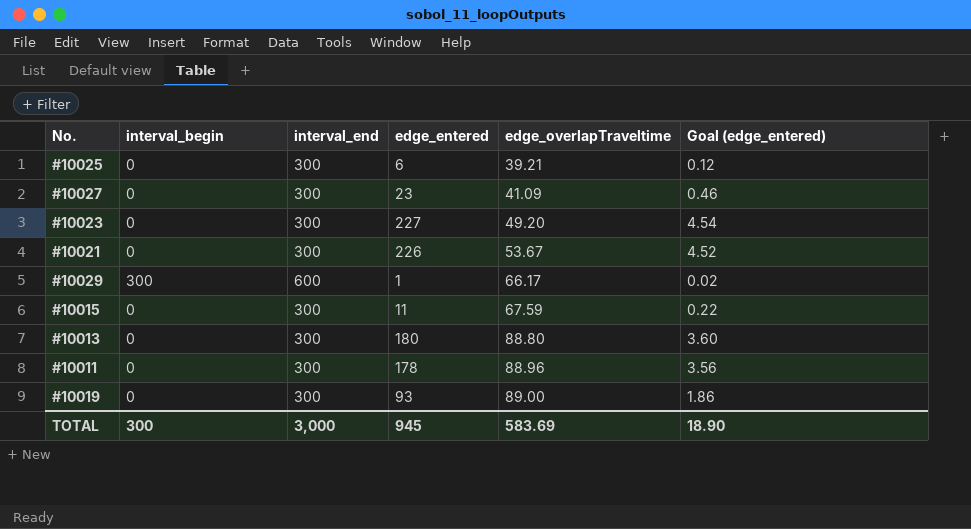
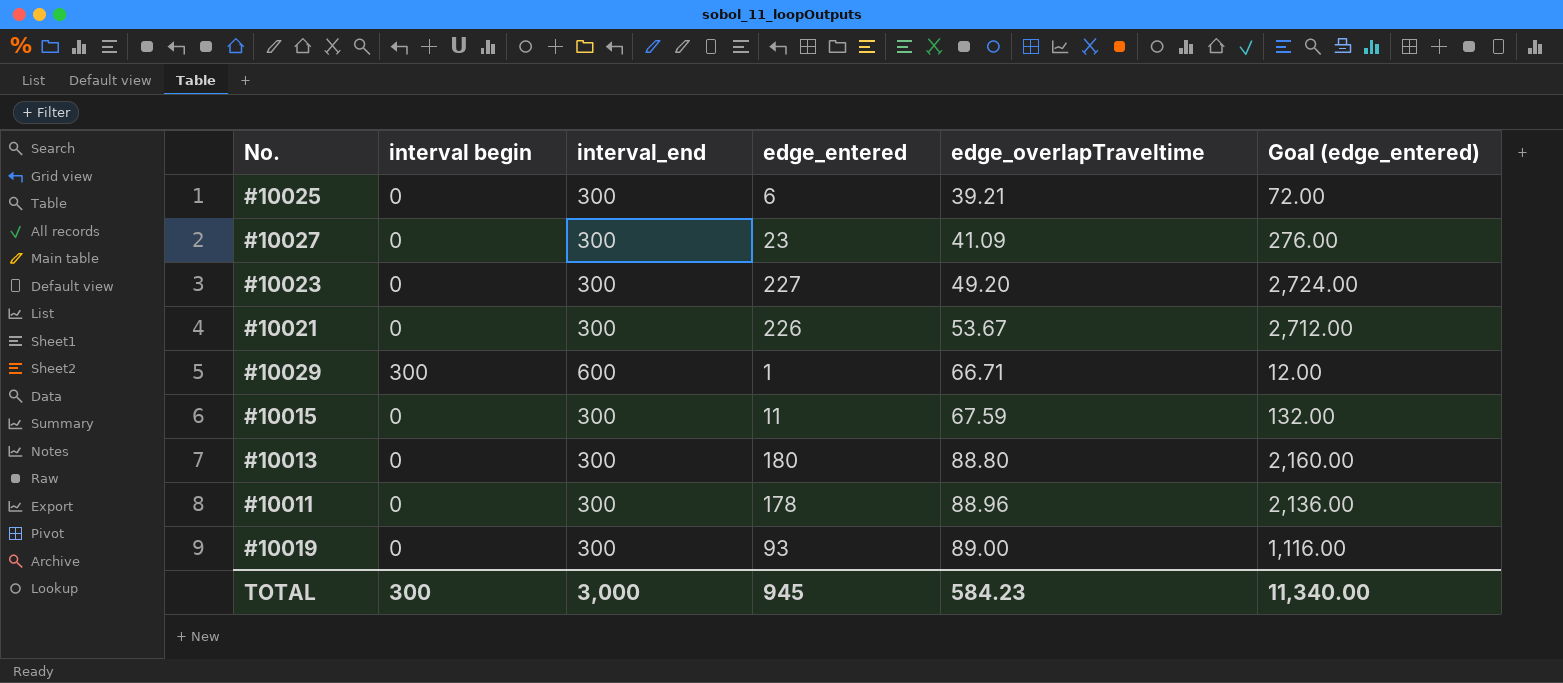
column name: interval_begin -> interval begin
column Goal (edge_entered) | formula: [edge_entered] * 0.02 -> [edge_entered] * 12
#10029 | edge_overlapTraveltime: 66.17 -> 66.71
TOTAL | edge_overlapTraveltime: 583.69 -> 584.23
TOTAL | Goal (edge_entered): 18.90 -> 11,340.00

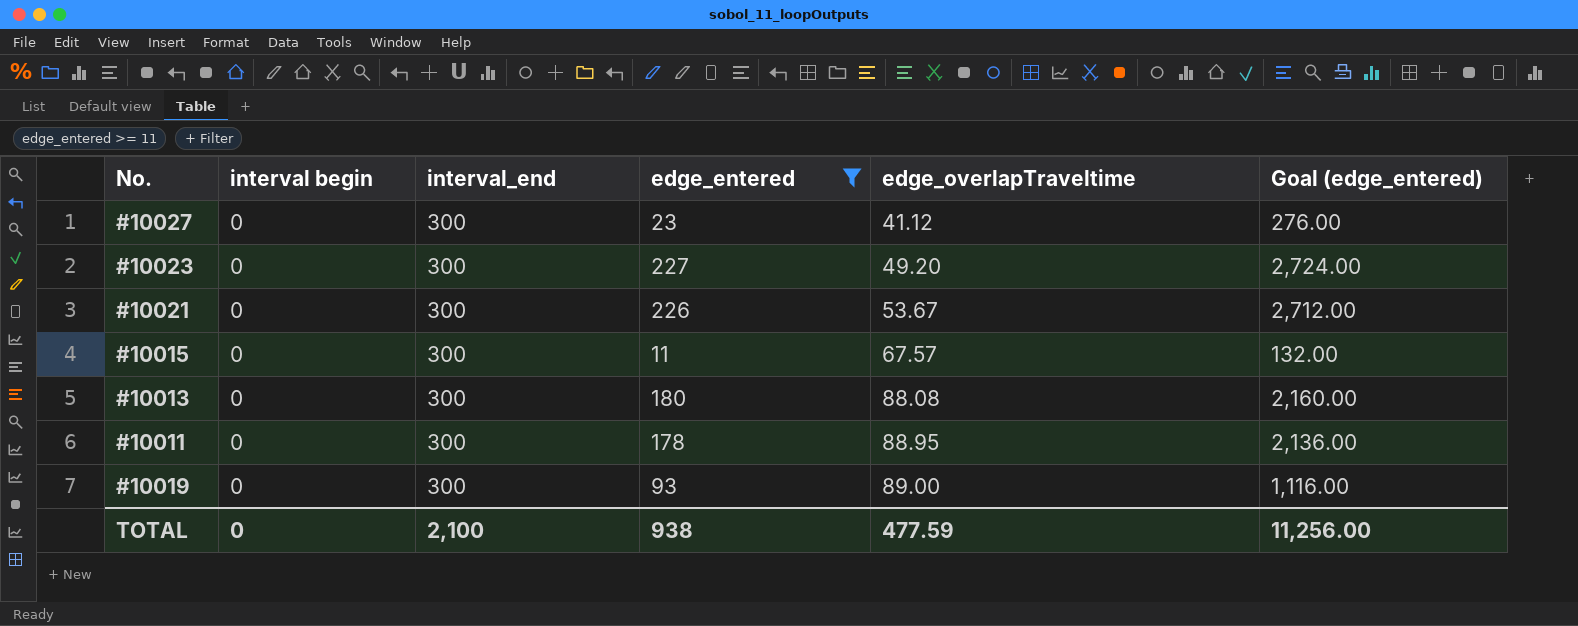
filter: none -> edge_entered >= 11
#10027 | edge_overlapTraveltime: 41.09 -> 41.12
#10015 | edge_overlapTraveltime: 67.59 -> 67.57
#10013 | edge_overlapTraveltime: 88.80 -> 88.08
#10011 | edge_overlapTraveltime: 88.96 -> 88.95
TOTAL | interval begin: 300 -> 0
TOTAL | interval_end: 3,000 -> 2,100
TOTAL | edge_entered: 945 -> 938
TOTAL | edge_overlapTraveltime: 584.23 -> 477.59
TOTAL | Goal (edge_entered): 11,340.00 -> 11,256.00

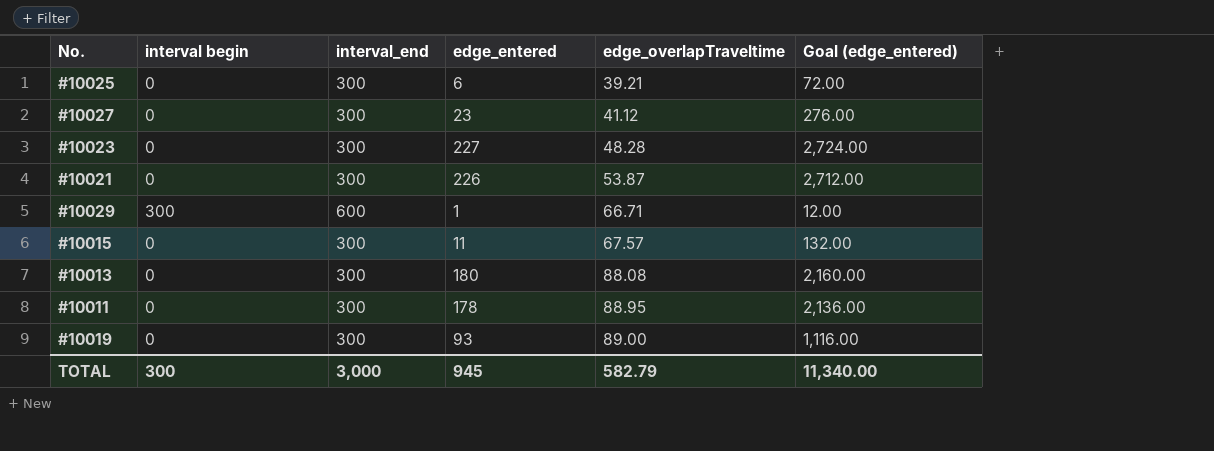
filter: edge_entered >= 11 -> none
#10023 | edge_overlapTraveltime: 49.20 -> 48.28
#10021 | edge_overlapTraveltime: 53.67 -> 53.87
TOTAL | interval begin: 0 -> 300
TOTAL | interval_end: 2,100 -> 3,000
TOTAL | edge_entered: 938 -> 945
TOTAL | edge_overlapTraveltime: 477.59 -> 582.79
TOTAL | Goal (edge_entered): 11,256.00 -> 11,340.00

